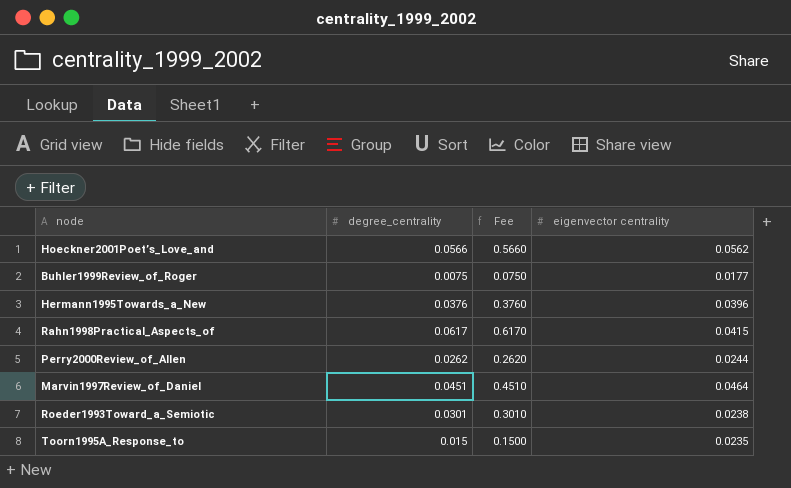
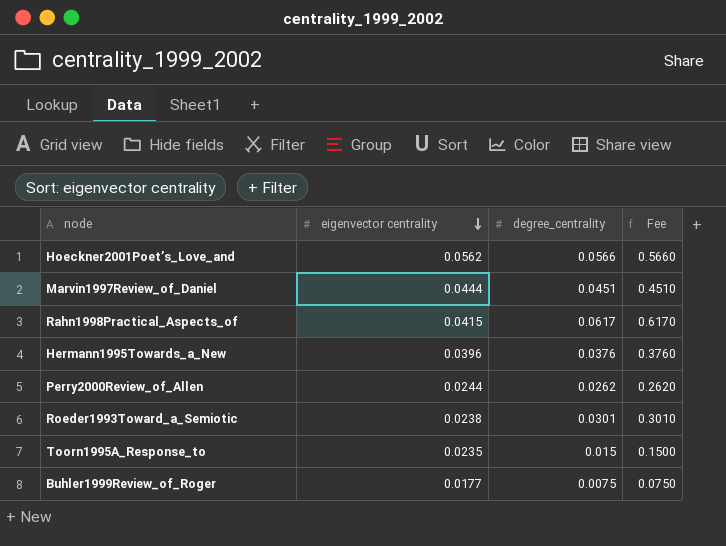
row order: none -> eigenvector centrality descending
column eigenvector centrality | position: 4 -> 2
Marvin1997Review_of_Daniel | eigenvector centrality: 0.0464 -> 0.0444

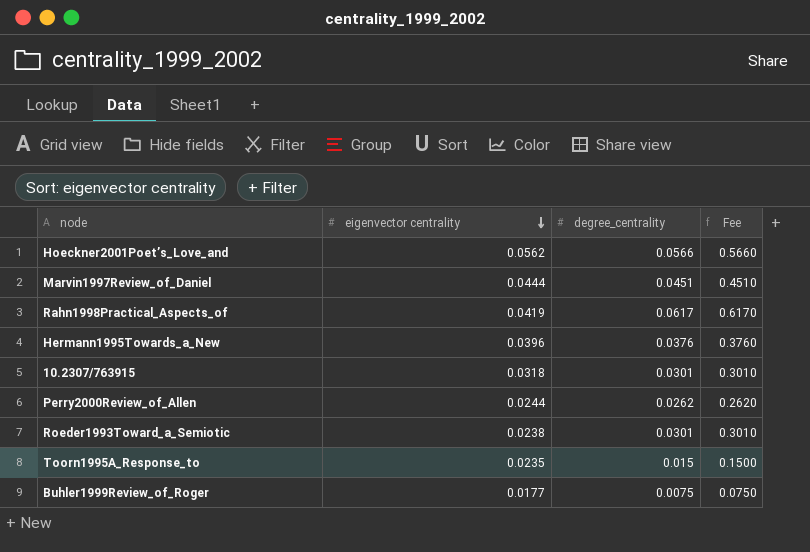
Rahn1998Practical_Aspects_of | eigenvector centrality: 0.0415 -> 0.0419
row 10.2307/763915: none -> 0.0318 | 0.0301 | 0.3010

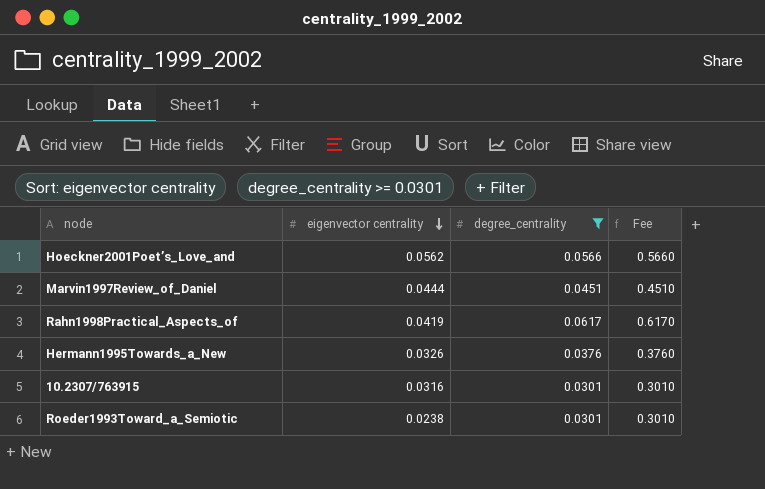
filter: none -> degree_centrality >= 0.0301
Hermann1995Towards_a_New | eigenvector centrality: 0.0396 -> 0.0326
10.2307/763915 | eigenvector centrality: 0.0318 -> 0.0316

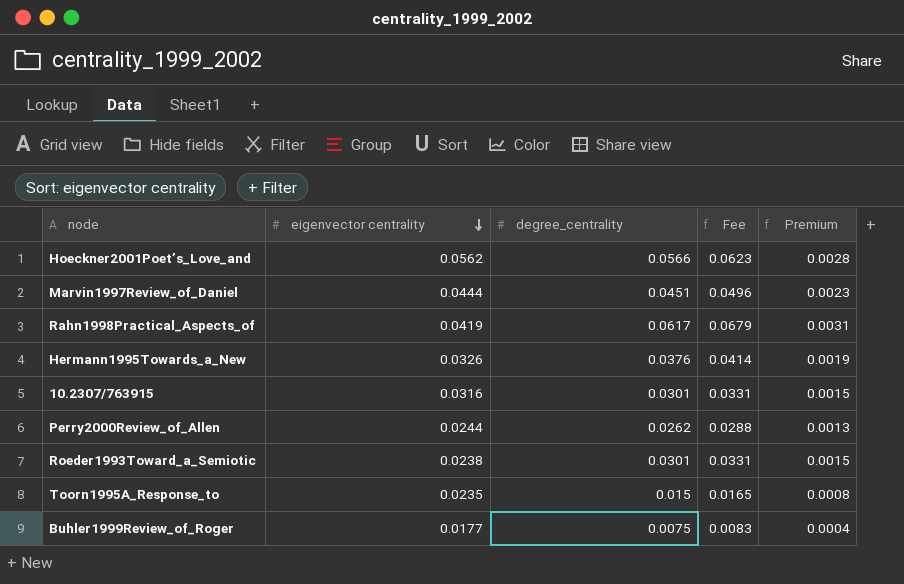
filter: degree_centrality >= 0.0301 -> none
column Fee | formula: [degree_centrality] * 10 -> [degree_centrality] * 1.1
column Premium | formula: none -> [degree_centrality] * 0.05

